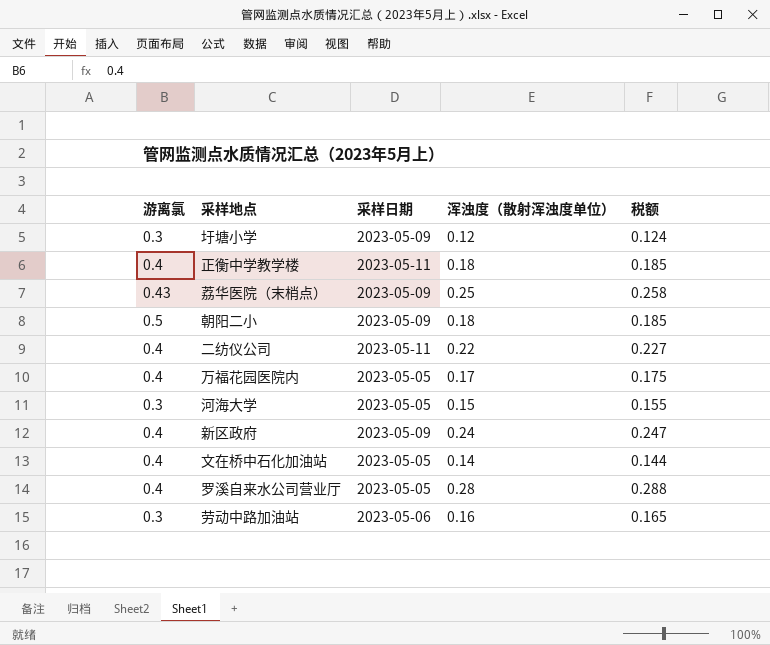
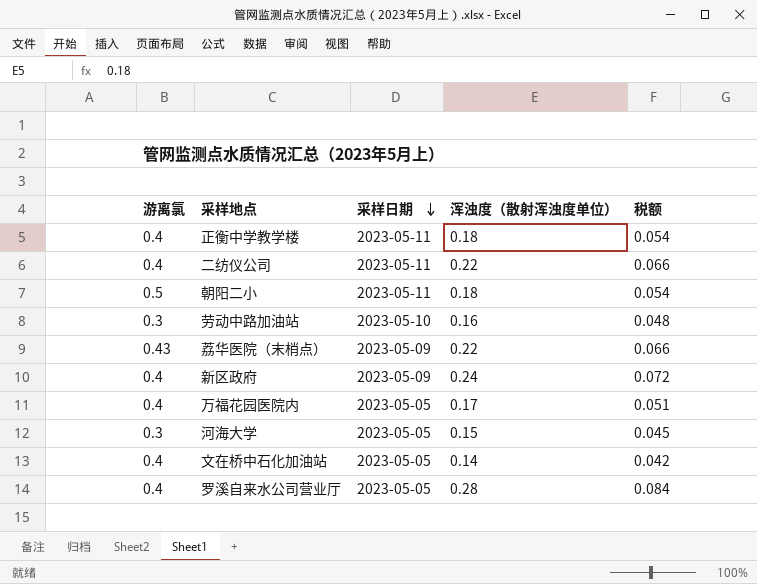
row order: none -> 采样日期 descending
column 税额 | formula: [浑浊度（散射浑浊度单位）] * 1.03 -> [浑浊度（散射浑浊度单位）] * 0.3
row 圩塘小学: 0.3 | 2023-05-09 | 0.12 | 0.124 -> none
朝阳二小 | 采样日期: 2023-05-09 -> 2023-05-11
劳动中路加油站 | 采样日期: 2023-05-06 -> 2023-05-10
荔华医院（末梢点） | 浑浊度（散射浑浊度单位）: 0.25 -> 0.22

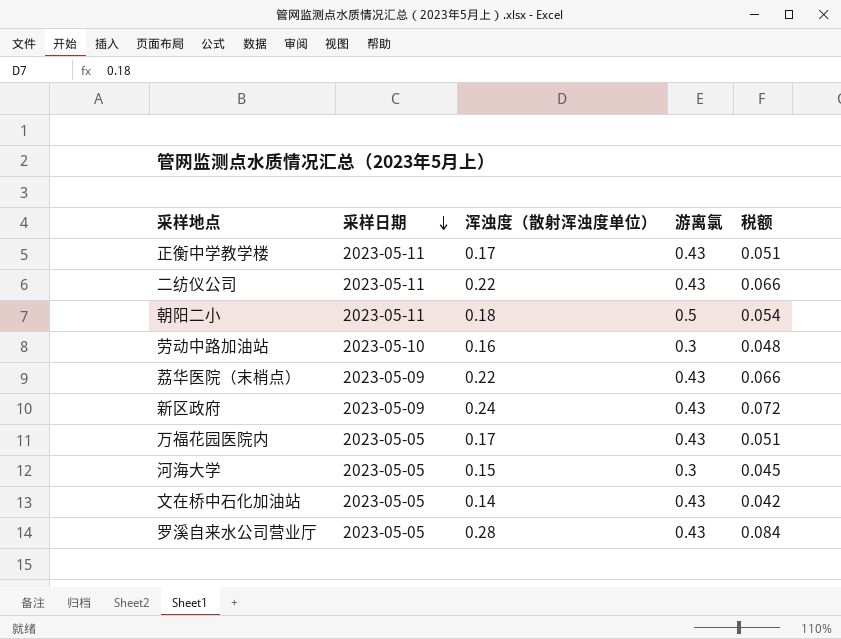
column 游离氯 | position: 1 -> 4
正衡中学教学楼 | 浑浊度（散射浑浊度单位）: 0.18 -> 0.17
正衡中学教学楼 | 游离氯: 0.4 -> 0.43
正衡中学教学楼 | 税额: 0.054 -> 0.051
二纺仪公司 | 游离氯: 0.4 -> 0.43
新区政府 | 游离氯: 0.4 -> 0.43
万福花园医院内 | 游离氯: 0.4 -> 0.43
文在桥中石化加油站 | 游离氯: 0.4 -> 0.43
罗溪自来水公司营业厅 | 游离氯: 0.4 -> 0.43

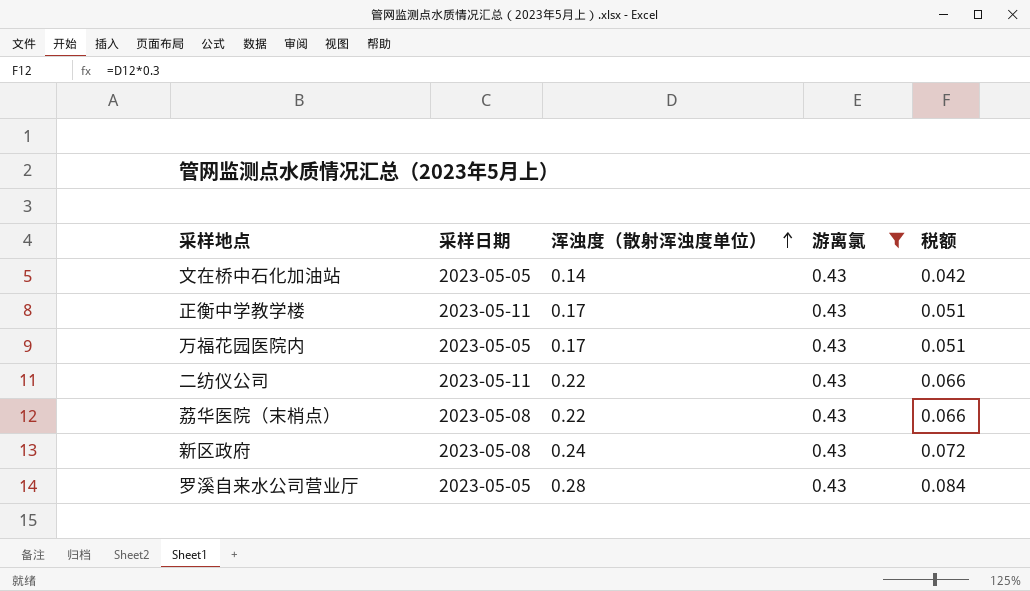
filter: none -> 游离氯 = 0.43
row order: 采样日期 descending -> 浑浊度（散射浑浊度单位） ascending
荔华医院（末梢点） | 采样日期: 2023-05-09 -> 2023-05-08
新区政府 | 采样日期: 2023-05-09 -> 2023-05-08

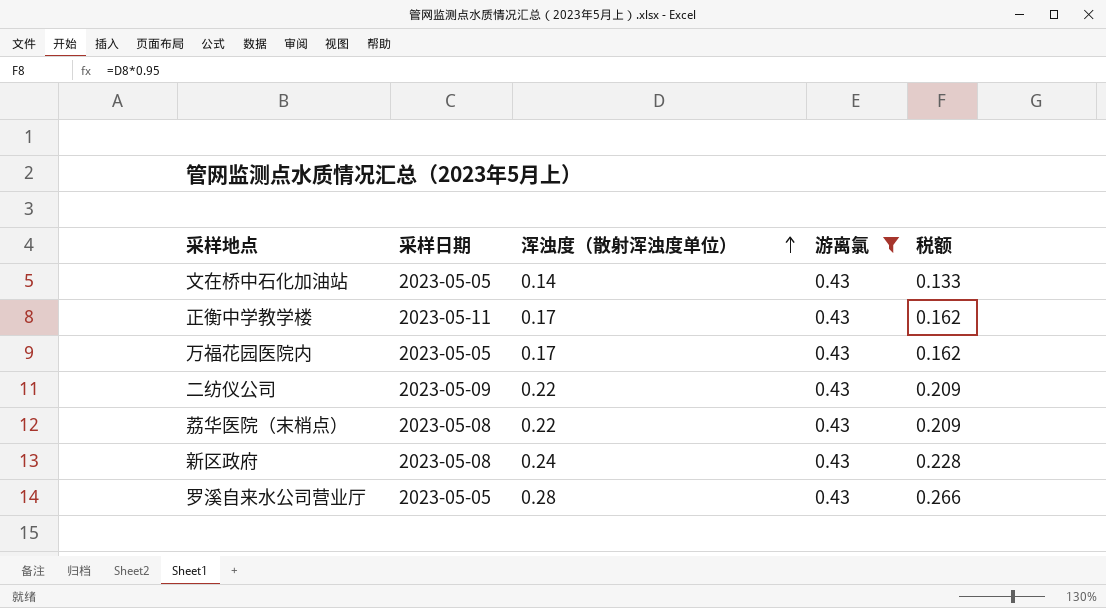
column 税额 | formula: [浑浊度（散射浑浊度单位）] * 0.3 -> [浑浊度（散射浑浊度单位）] * 0.95
二纺仪公司 | 采样日期: 2023-05-11 -> 2023-05-09

